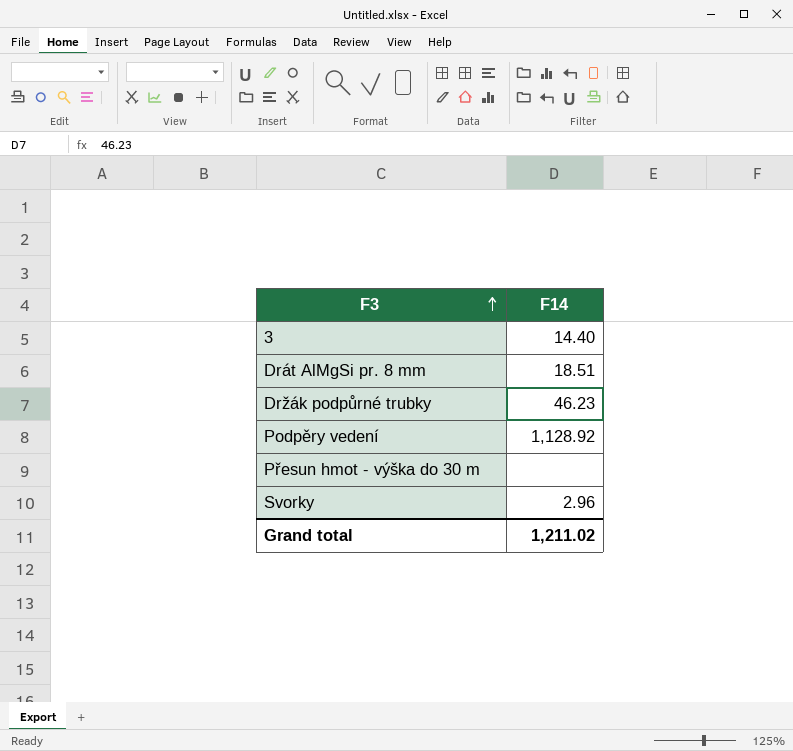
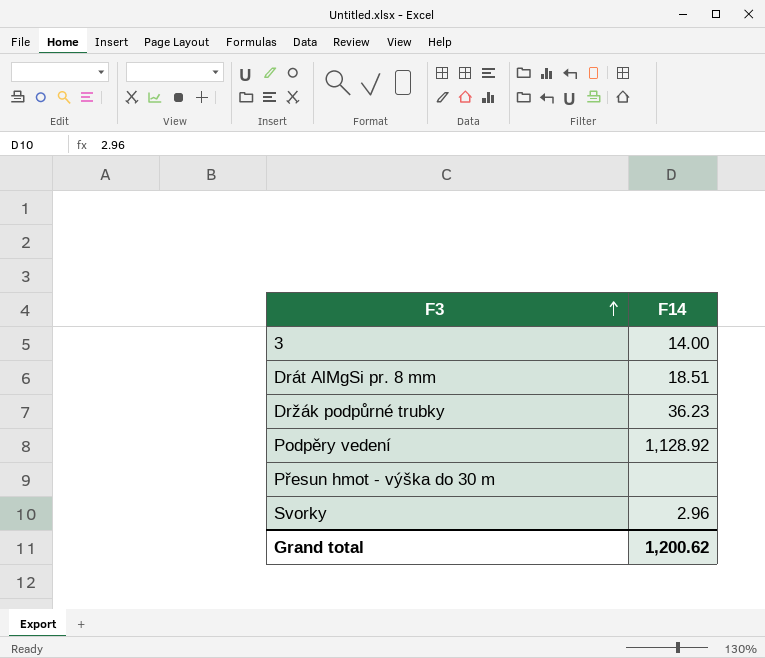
3 | F14: 14.40 -> 14.00
Držák podpůrné trubky | F14: 46.23 -> 36.23
Grand total | F14: 1,211.02 -> 1,200.62

